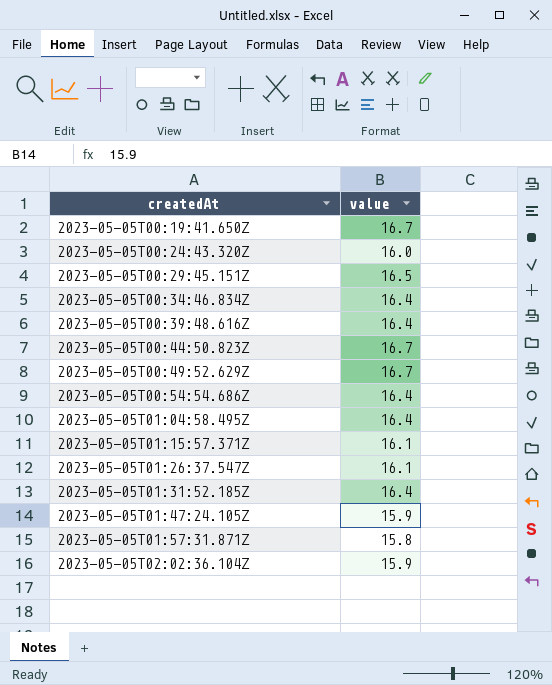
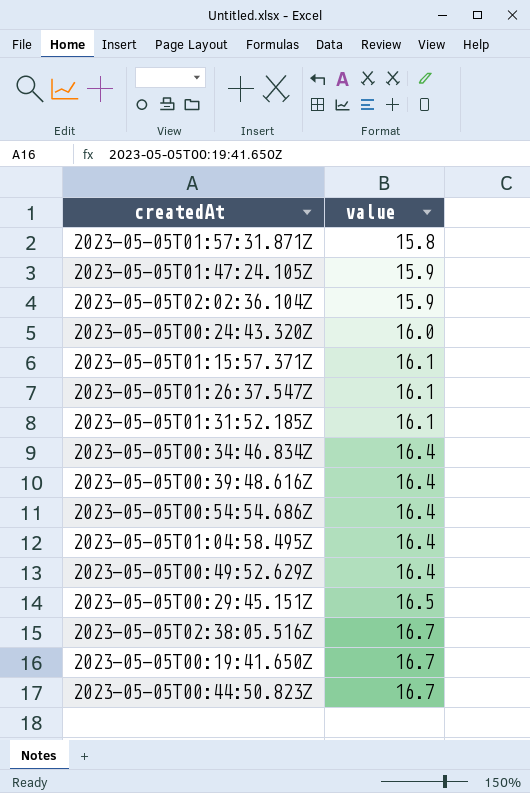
row order: createdAt ascending -> value ascending
2023-05-05T01:31:52.185Z | value: 16.4 -> 16.1
2023-05-05T00:49:52.629Z | value: 16.7 -> 16.4
row 2023-05-05T02:38:05.516Z: none -> 16.7

